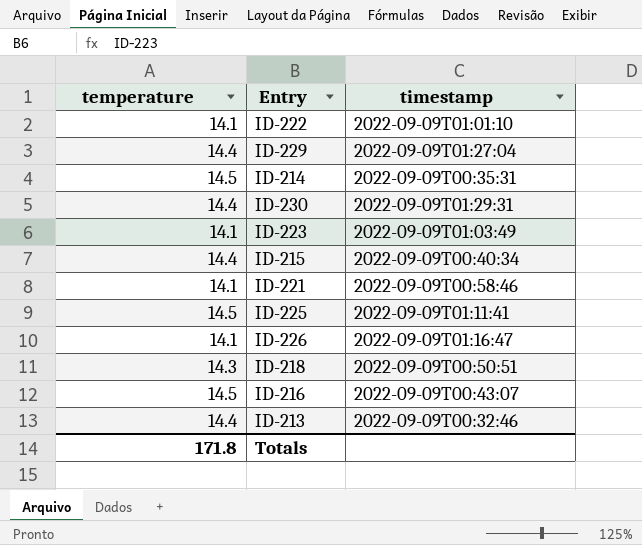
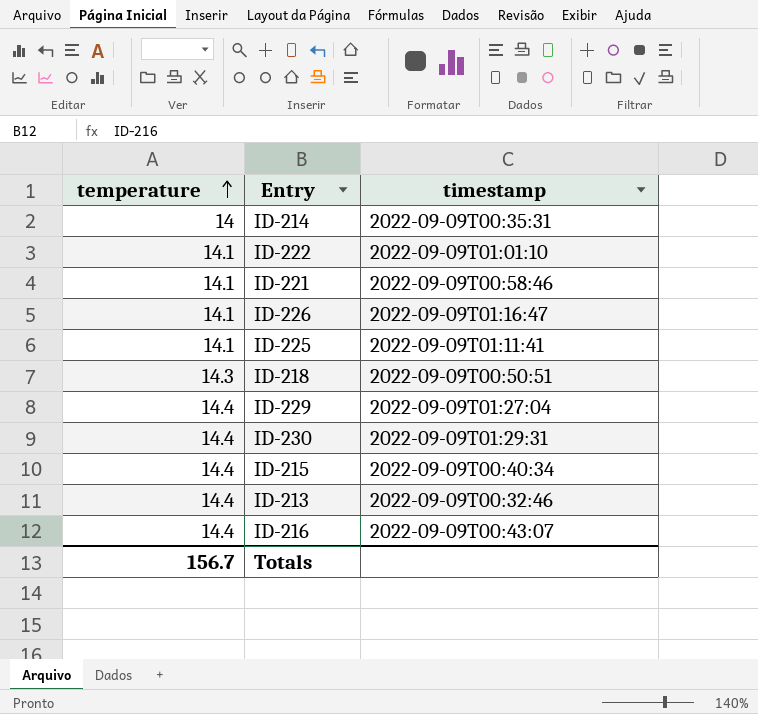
row order: none -> temperature ascending
row ID-223: 14.1 | 2022-09-09T01:03:49 -> none
ID-214 | temperature: 14.5 -> 14
ID-225 | temperature: 14.5 -> 14.1
ID-216 | temperature: 14.5 -> 14.4
Totals | temperature: 171.8 -> 156.7

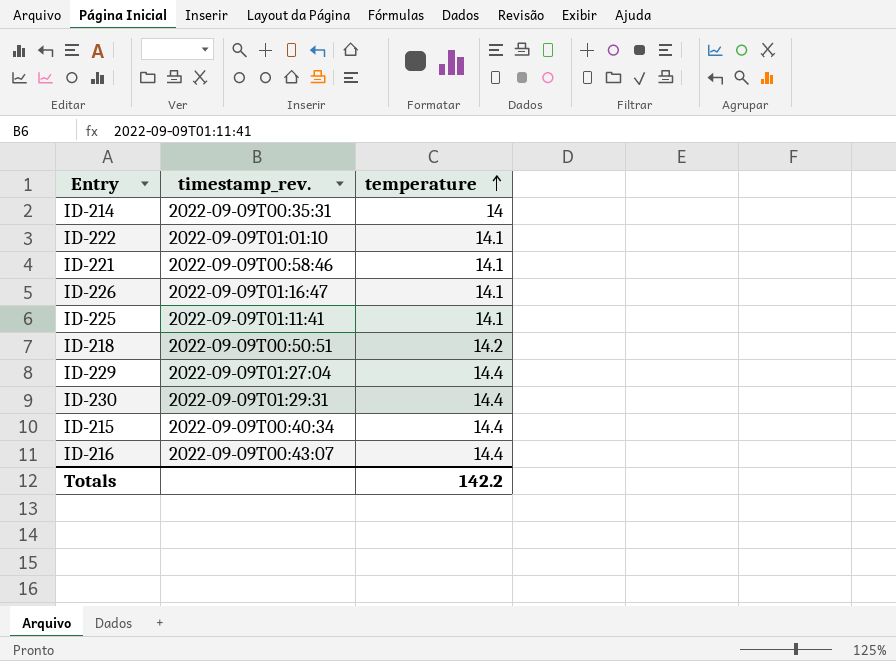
column name: timestamp -> timestamp_rev.
column temperature | position: 1 -> 3
row ID-213: 14.4 | 2022-09-09T00:32:46 -> none
ID-218 | temperature: 14.3 -> 14.2
Totals | temperature: 156.7 -> 142.2

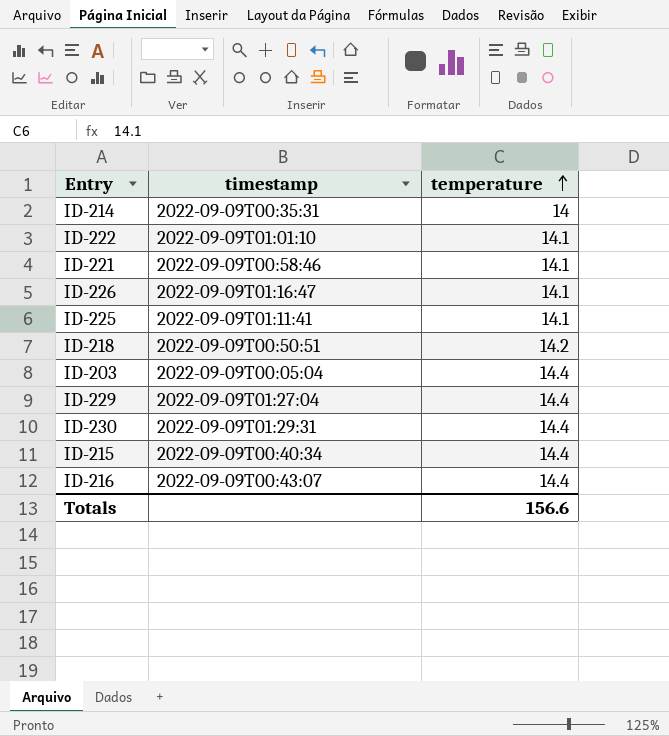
column name: timestamp_rev. -> timestamp
row ID-203: none -> 2022-09-09T00:05:04 | 14.4
Totals | temperature: 142.2 -> 156.6

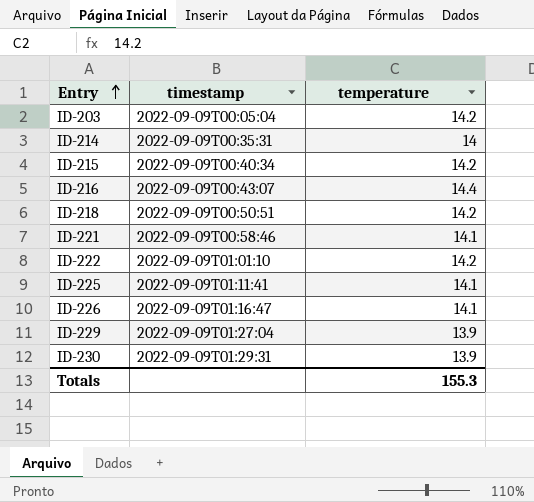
row order: temperature ascending -> Entry ascending
ID-203 | temperature: 14.4 -> 14.2
ID-215 | temperature: 14.4 -> 14.2
ID-222 | temperature: 14.1 -> 14.2
ID-229 | temperature: 14.4 -> 13.9
ID-230 | temperature: 14.4 -> 13.9
Totals | temperature: 156.6 -> 155.3

